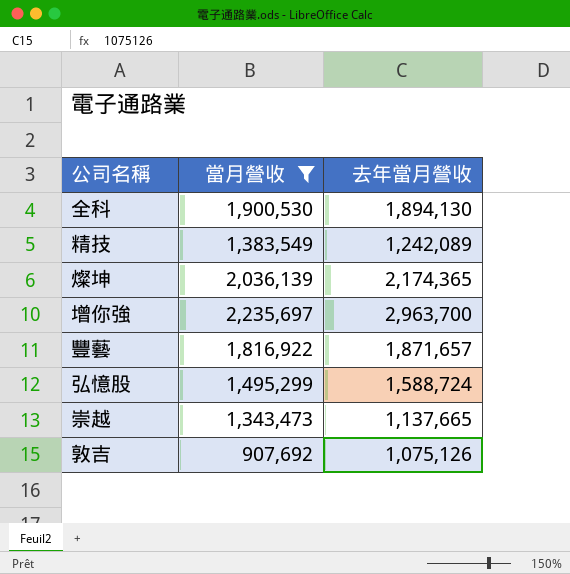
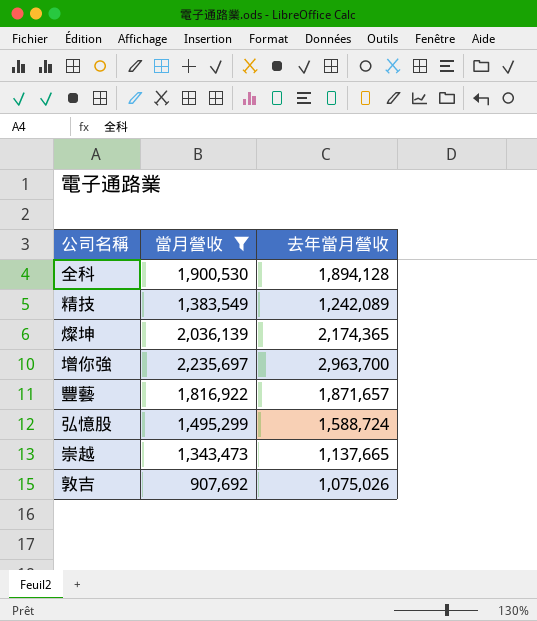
全科 | 去年當月營收: 1,894,130 -> 1,894,128
敦吉 | 去年當月營收: 1,075,126 -> 1,075,026

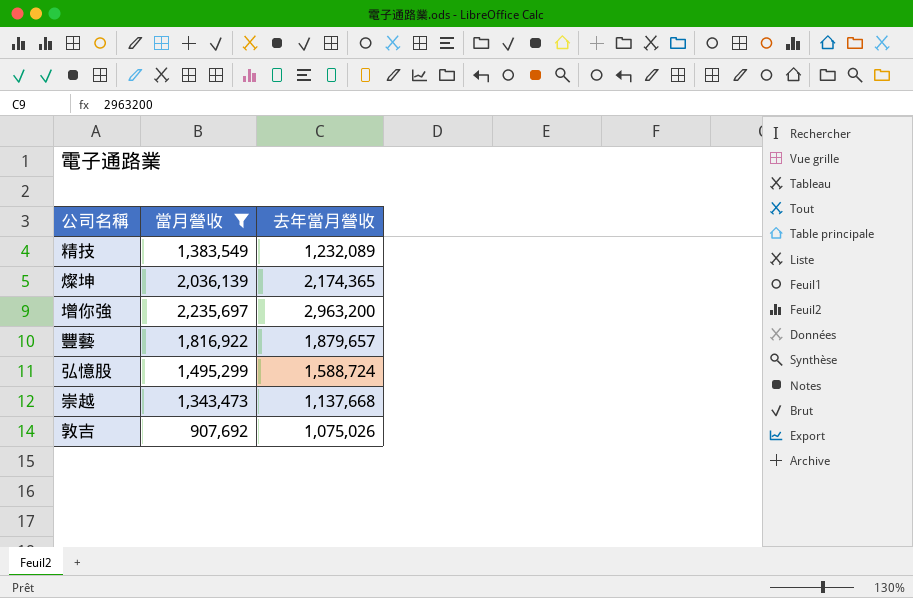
row 全科: 1,900,530 | 1,894,128 -> none
精技 | 去年當月營收: 1,242,089 -> 1,232,089
增你強 | 去年當月營收: 2,963,700 -> 2,963,200
豐藝 | 去年當月營收: 1,871,657 -> 1,879,657
崇越 | 去年當月營收: 1,137,665 -> 1,137,668

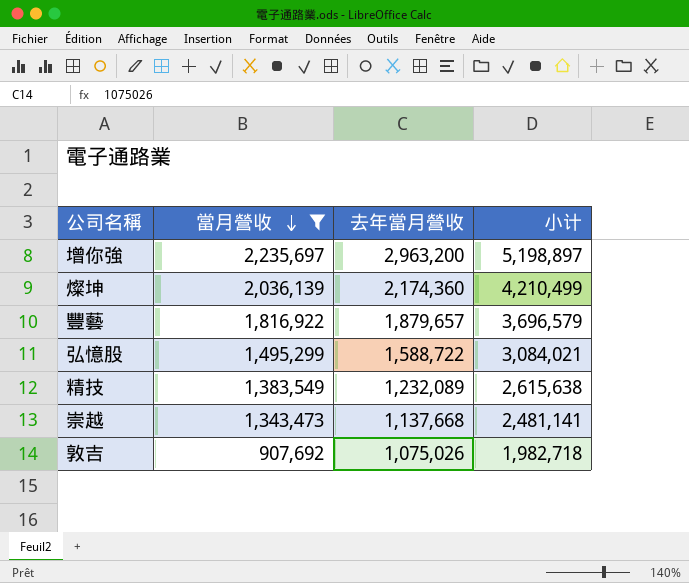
row order: none -> 當月營收 descending
column 小计 | formula: none -> [當月營收] + [去年當月營收]
燦坤 | 去年當月營收: 2,174,365 -> 2,174,360
弘憶股 | 去年當月營收: 1,588,724 -> 1,588,722

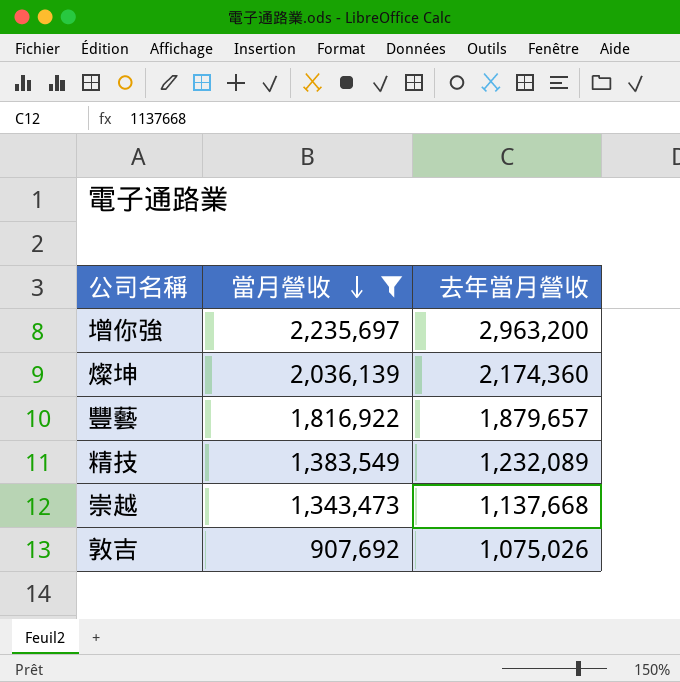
column 小计 | formula: [當月營收] + [去年當月營收] -> none
row 弘憶股: 1,495,299 | 1,588,722 | 3,084,021 -> none

